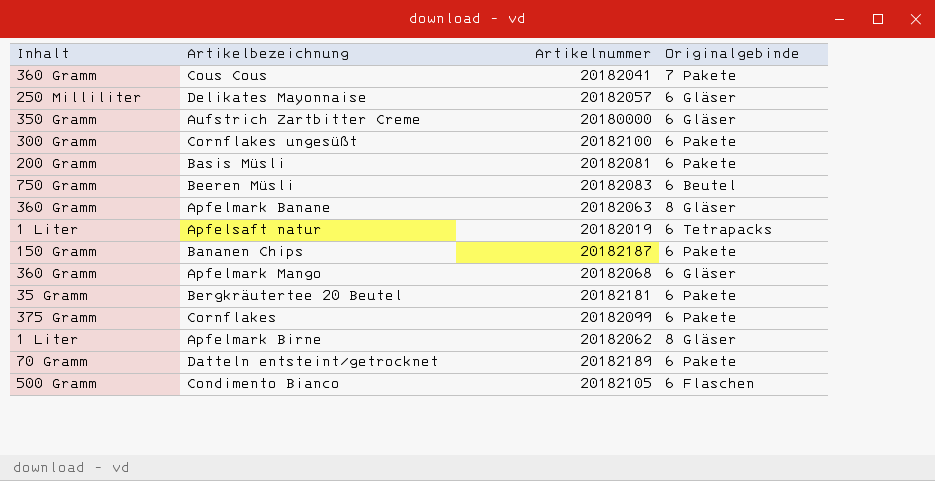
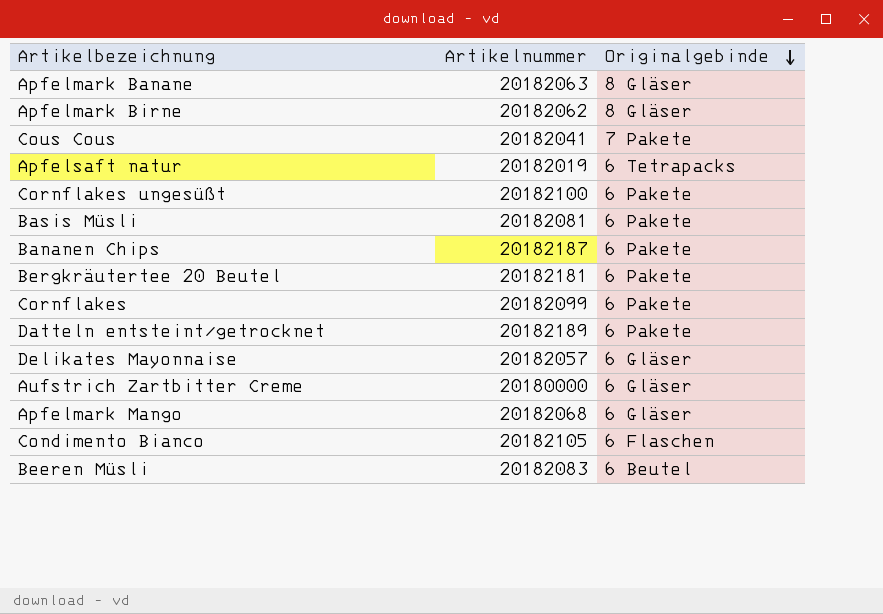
row order: none -> Originalgebinde descending
column Inhalt | position: 1 -> none

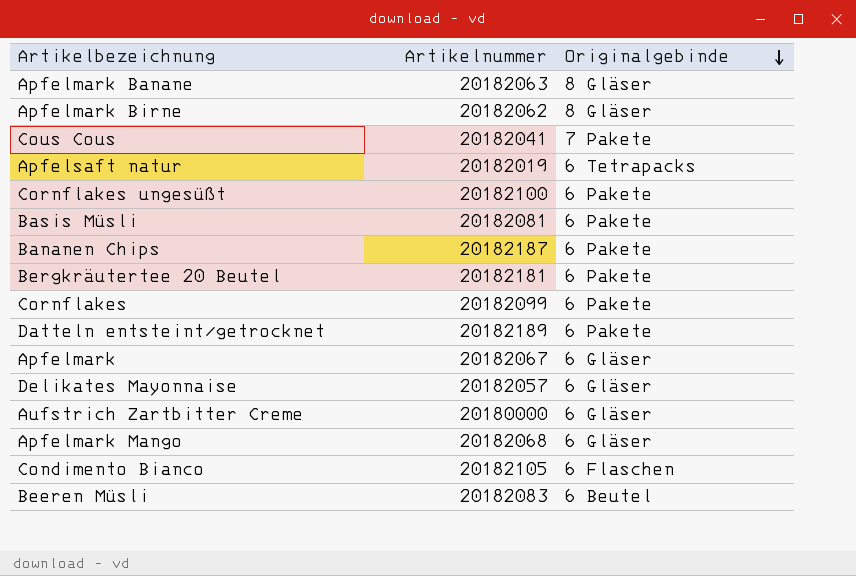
row Apfelmark: none -> 20182067 | 6 Gläser

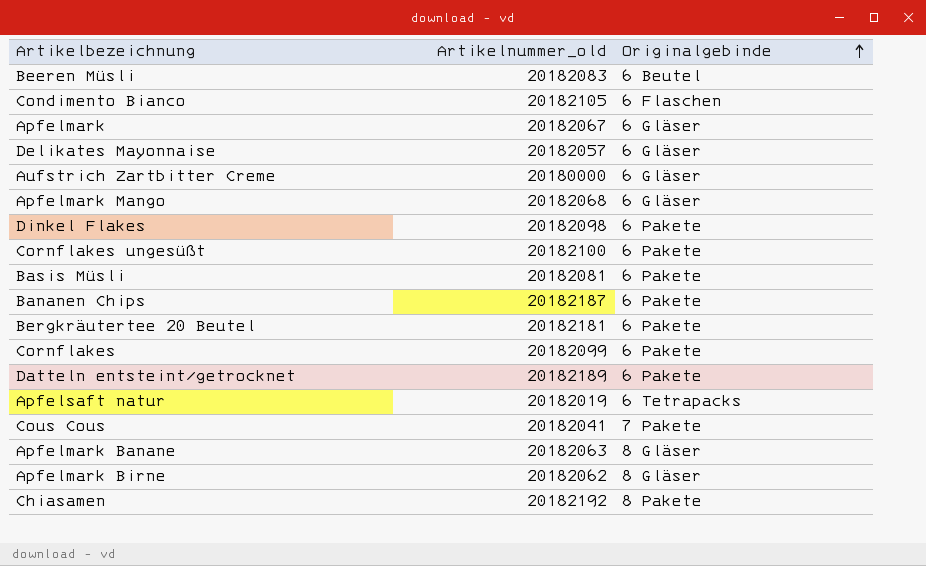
row order: Originalgebinde descending -> Originalgebinde ascending
column name: Artikelnummer -> Artikelnummer_old
row Dinkel Flakes: none -> 20182098 | 6 Pakete
row Chiasamen: none -> 20182192 | 8 Pakete

